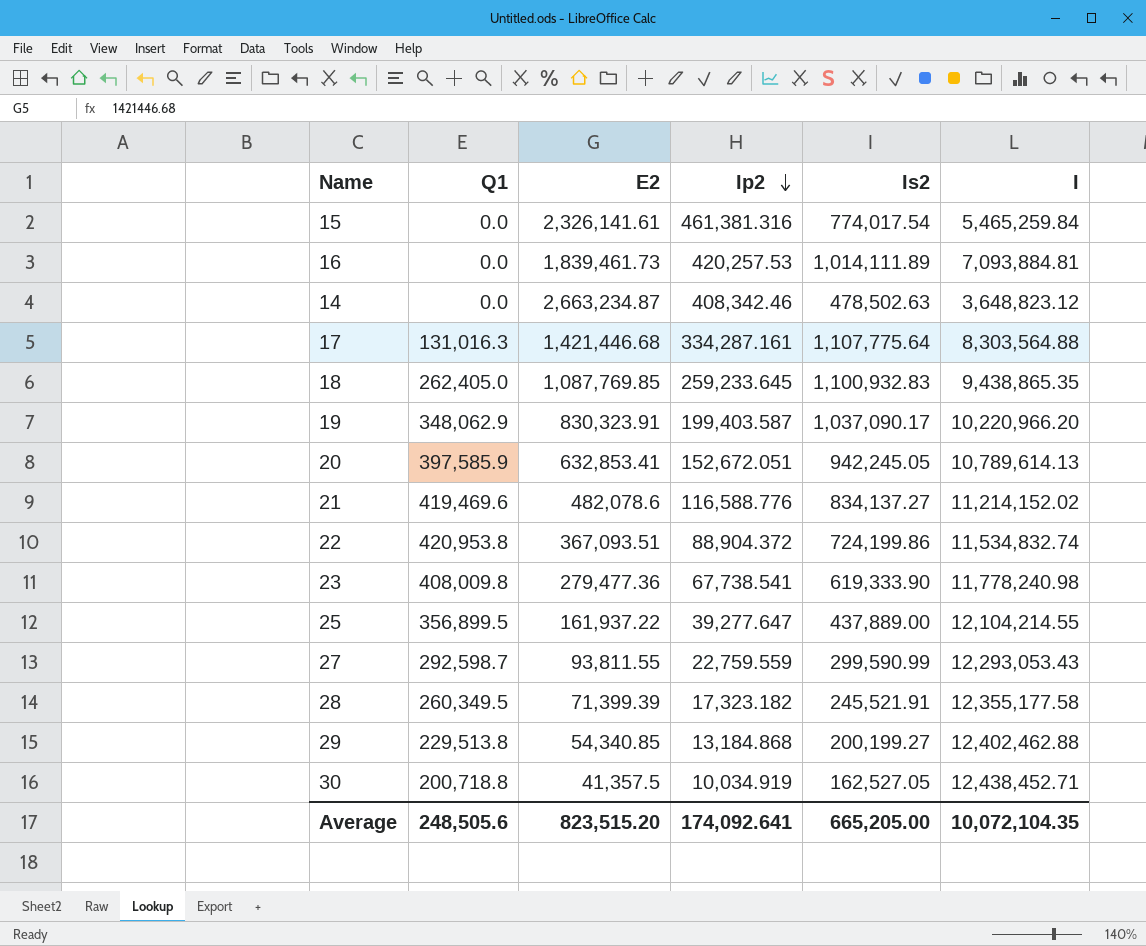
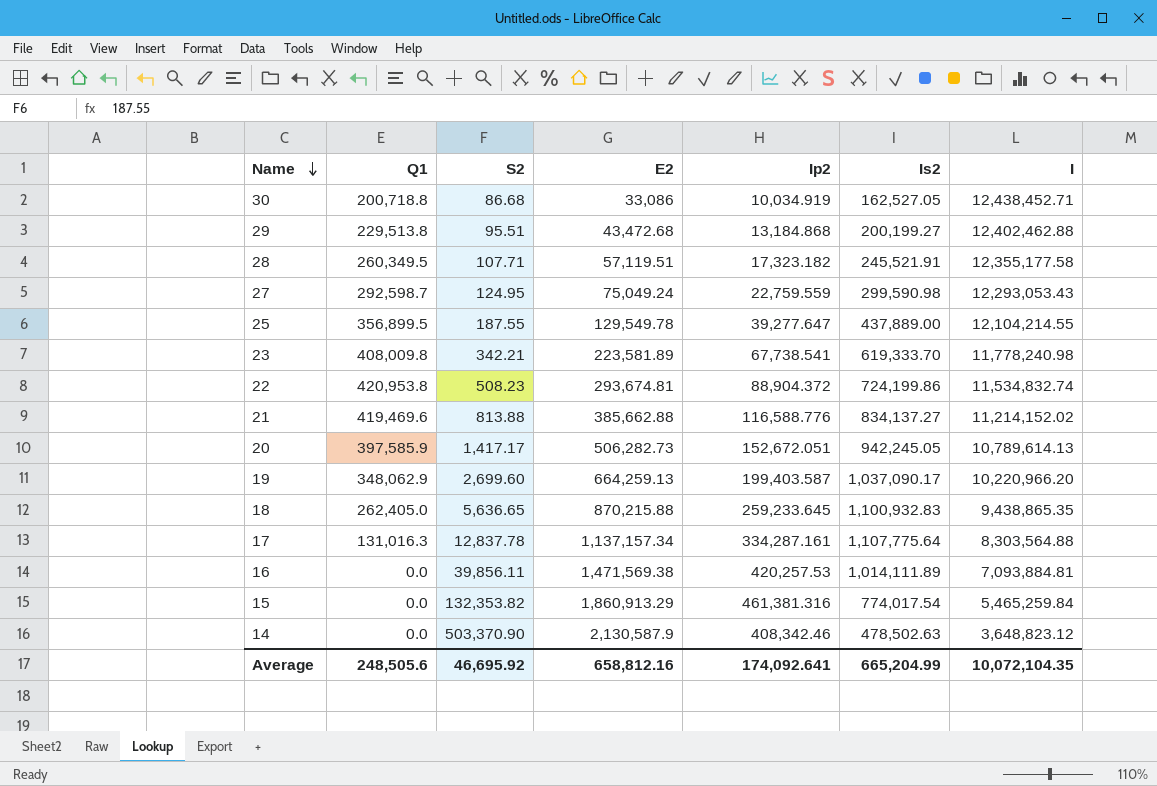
row order: Ip2 descending -> Name descending
column S2 | position: none -> 3
30 | E2: 41,357.5 -> 33,086
29 | E2: 54,340.85 -> 43,472.68
28 | E2: 71,399.39 -> 57,119.51
27 | E2: 93,811.55 -> 75,049.24
27 | Is2: 299,590.99 -> 299,590.98
25 | E2: 161,937.22 -> 129,549.78
23 | E2: 279,477.36 -> 223,581.89
23 | Is2: 619,333.90 -> 619,333.70
22 | E2: 367,093.51 -> 293,674.81
21 | E2: 482,078.6 -> 385,662.88
20 | E2: 632,853.41 -> 506,282.73
19 | E2: 830,323.91 -> 664,259.13
18 | E2: 1,087,769.85 -> 870,215.88
17 | E2: 1,421,446.68 -> 1,137,157.34
16 | E2: 1,839,461.73 -> 1,471,569.38
15 | E2: 2,326,141.61 -> 1,860,913.29
14 | E2: 2,663,234.87 -> 2,130,587.9
Average | E2: 823,515.20 -> 658,812.16
Average | Is2: 665,205.00 -> 665,204.99

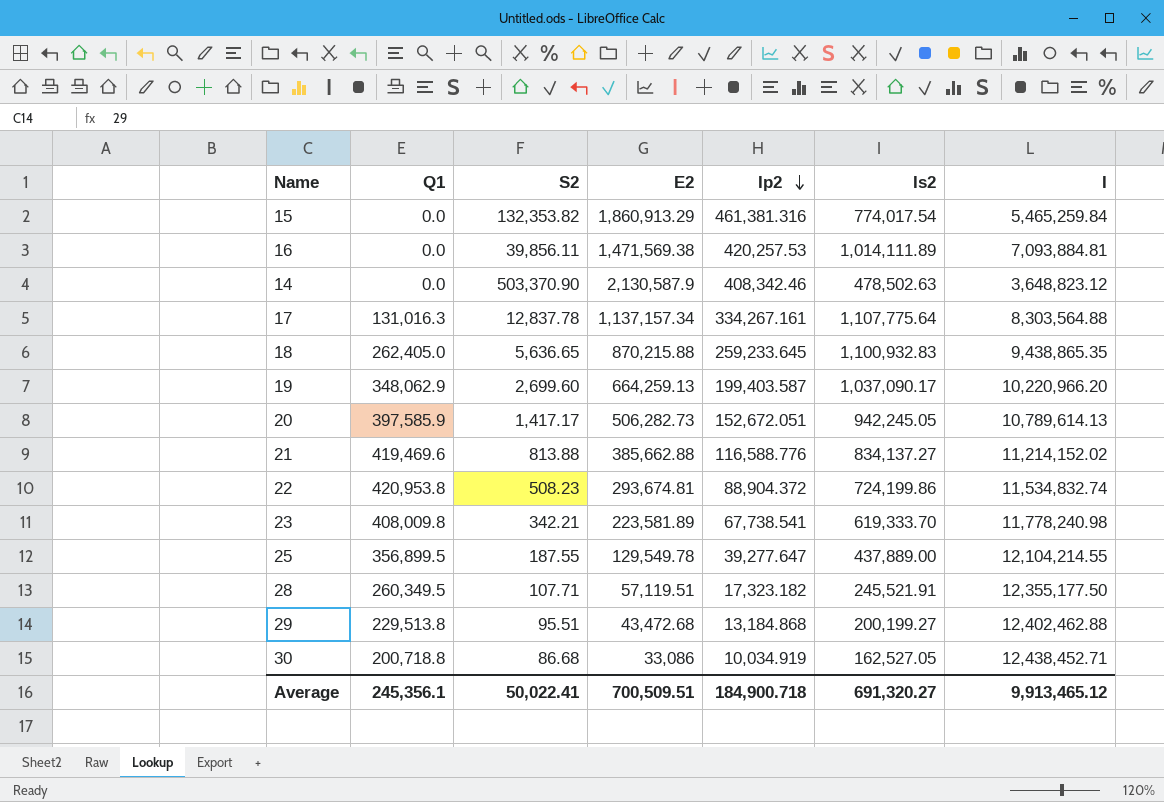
row order: Name descending -> Ip2 descending
row 27: 292,598.7 | 124.95 | 75,049.24 | 22,759.559 | 299,590.98 | 12,293,053.43 -> none
17 | Ip2: 334,287.161 -> 334,267.161
28 | I: 12,355,177.58 -> 12,355,177.50
Average | Q1: 248,505.6 -> 245,356.1
Average | S2: 46,695.92 -> 50,022.41
Average | E2: 658,812.16 -> 700,509.51
Average | Ip2: 174,092.641 -> 184,900.718
Average | Is2: 665,204.99 -> 691,320.27
Average | I: 10,072,104.35 -> 9,913,465.12

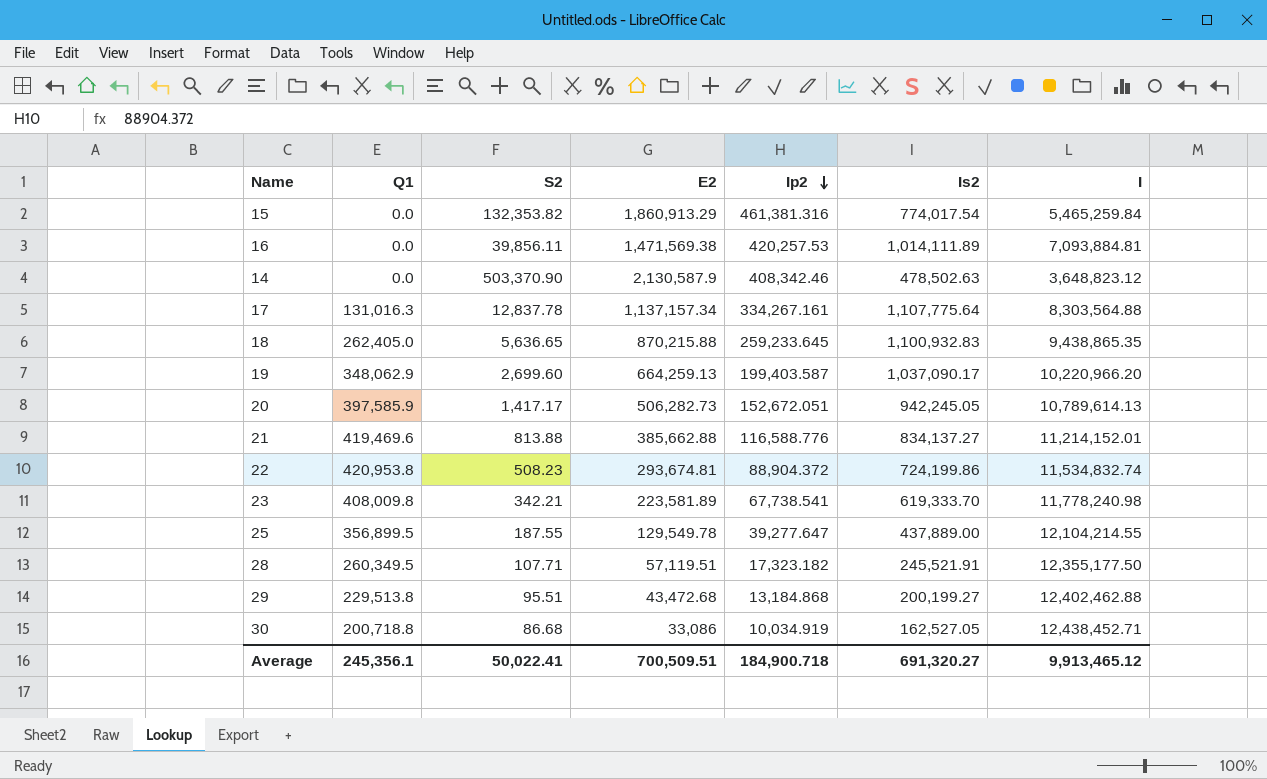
21 | I: 11,214,152.02 -> 11,214,152.01

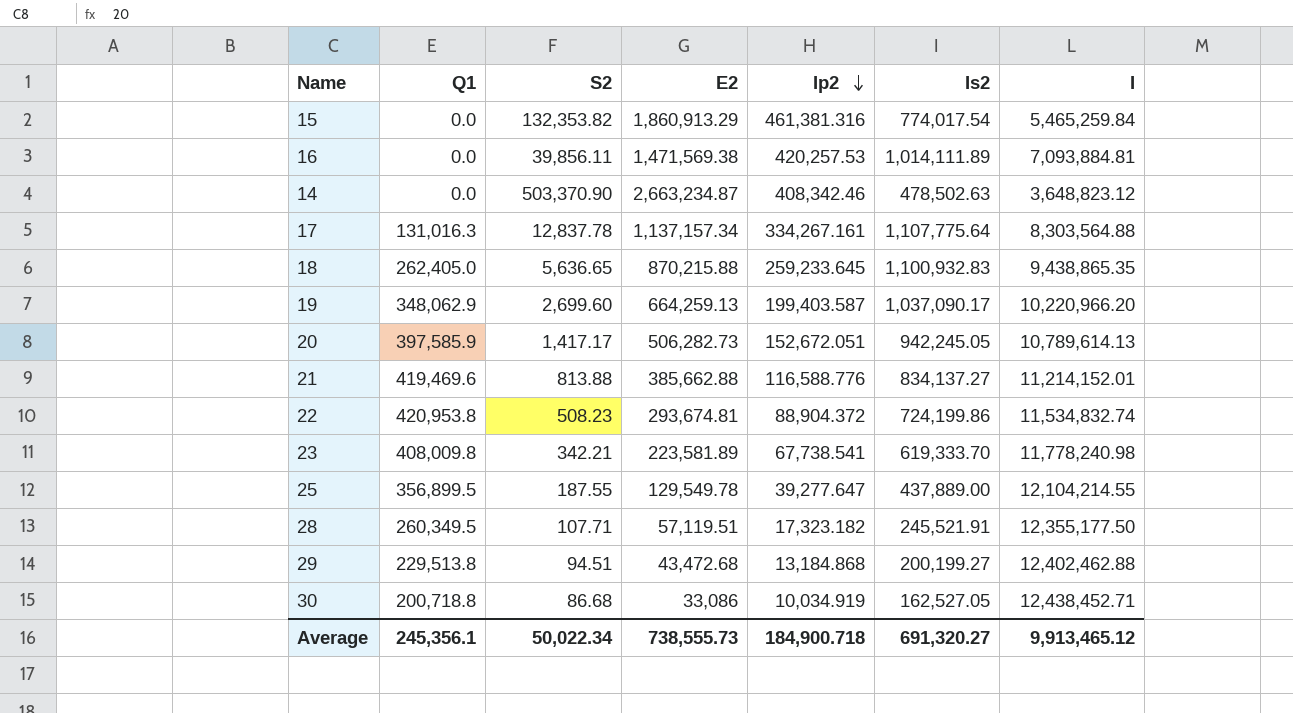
14 | E2: 2,130,587.9 -> 2,663,234.87
29 | S2: 95.51 -> 94.51
Average | S2: 50,022.41 -> 50,022.34
Average | E2: 700,509.51 -> 738,555.73

